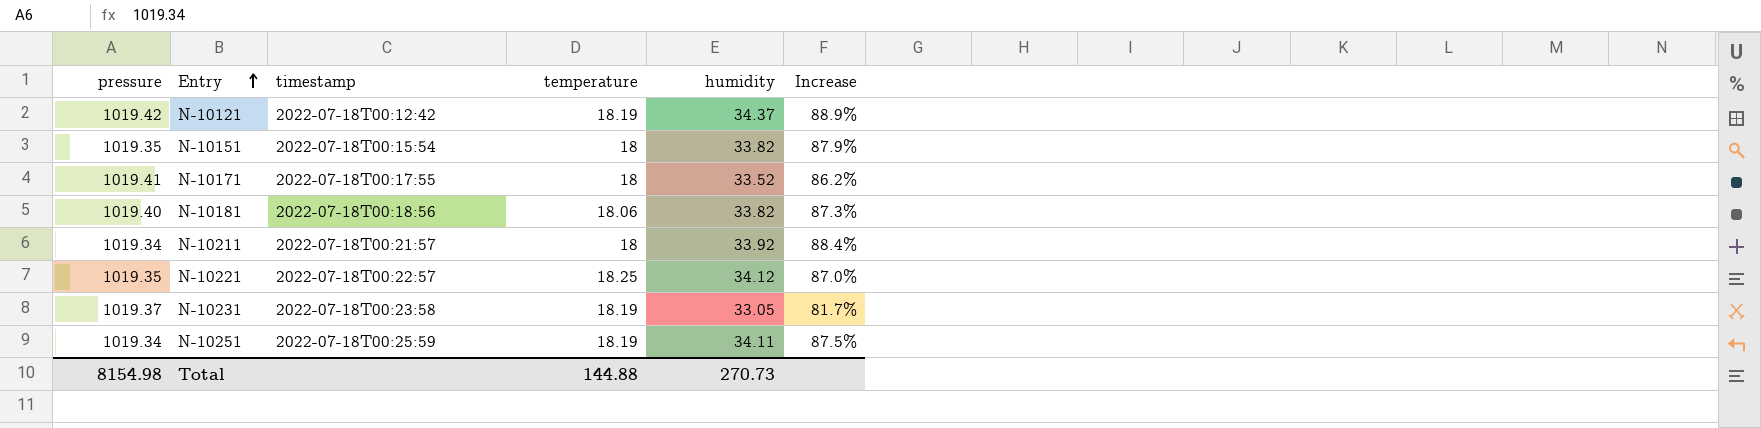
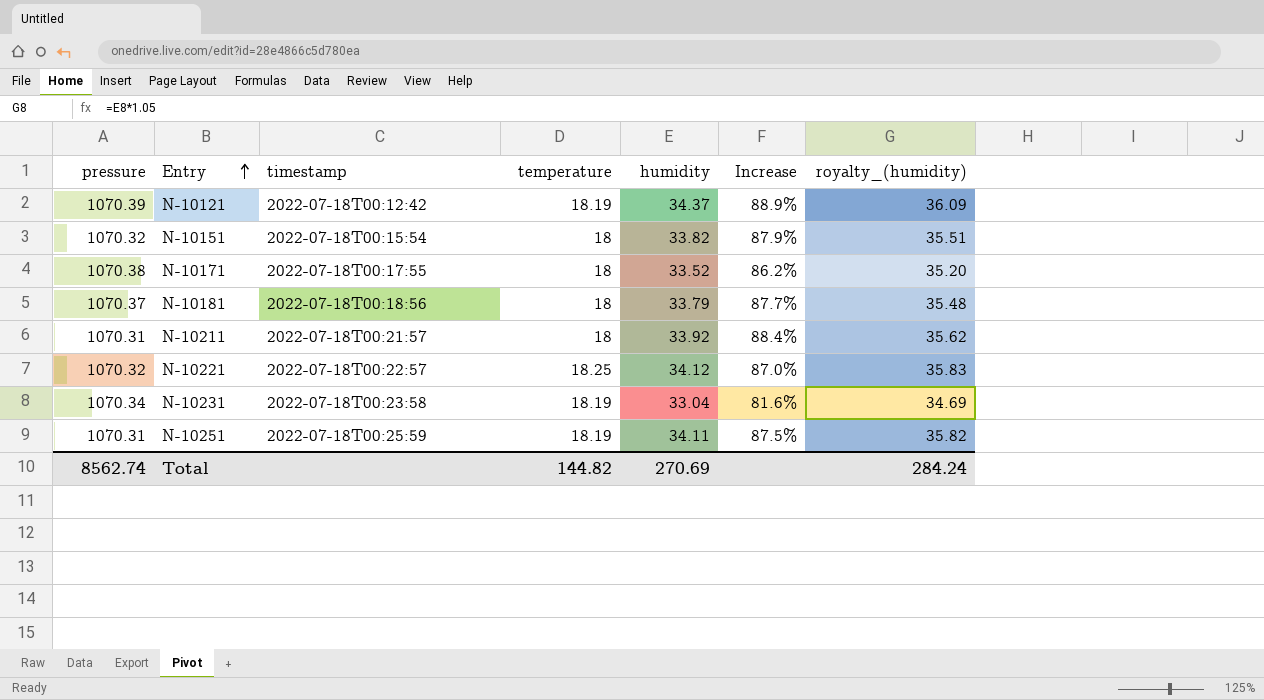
column royalty_(humidity) | formula: none -> [humidity] * 1.05
N-10121 | pressure: 1019.42 -> 1070.39
N-10151 | pressure: 1019.35 -> 1070.32
N-10171 | pressure: 1019.41 -> 1070.38
N-10181 | pressure: 1019.40 -> 1070.37
N-10181 | temperature: 18.06 -> 18
N-10181 | humidity: 33.82 -> 33.79
N-10181 | Increase: 87.3% -> 87.7%
N-10211 | pressure: 1019.34 -> 1070.31
N-10221 | pressure: 1019.35 -> 1070.32
N-10231 | pressure: 1019.37 -> 1070.34
N-10231 | humidity: 33.05 -> 33.04
N-10231 | Increase: 81.7% -> 81.6%
N-10251 | pressure: 1019.34 -> 1070.31
Total | pressure: 8154.98 -> 8562.74
Total | temperature: 144.88 -> 144.82
Total | humidity: 270.73 -> 270.69

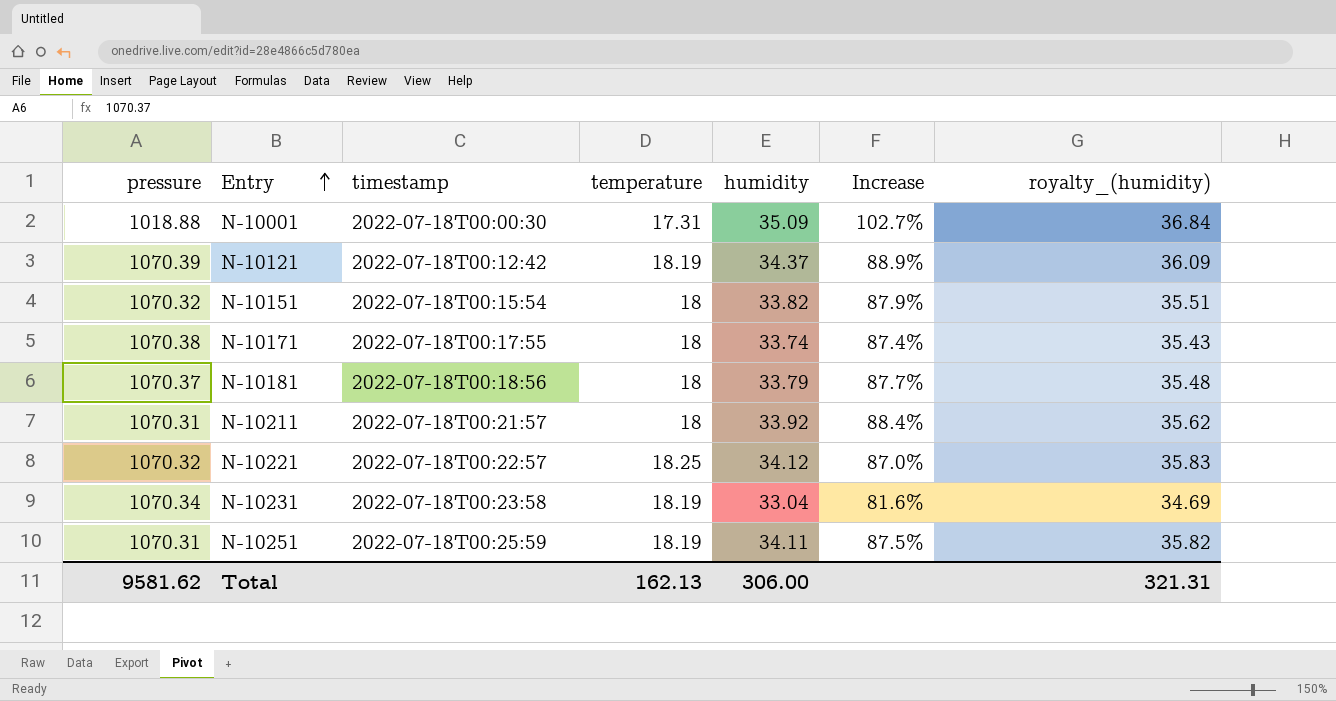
row N-10001: none -> 1018.88 | 2022-07-18T00:00:30 | 17.31 | 35.09 | 102.7% | 36.84
N-10171 | humidity: 33.52 -> 33.74
N-10171 | Increase: 86.2% -> 87.4%
N-10171 | royalty_(humidity): 35.20 -> 35.43
Total | pressure: 8562.74 -> 9581.62
Total | temperature: 144.82 -> 162.13
Total | humidity: 270.69 -> 306.00
Total | royalty_(humidity): 284.24 -> 321.31

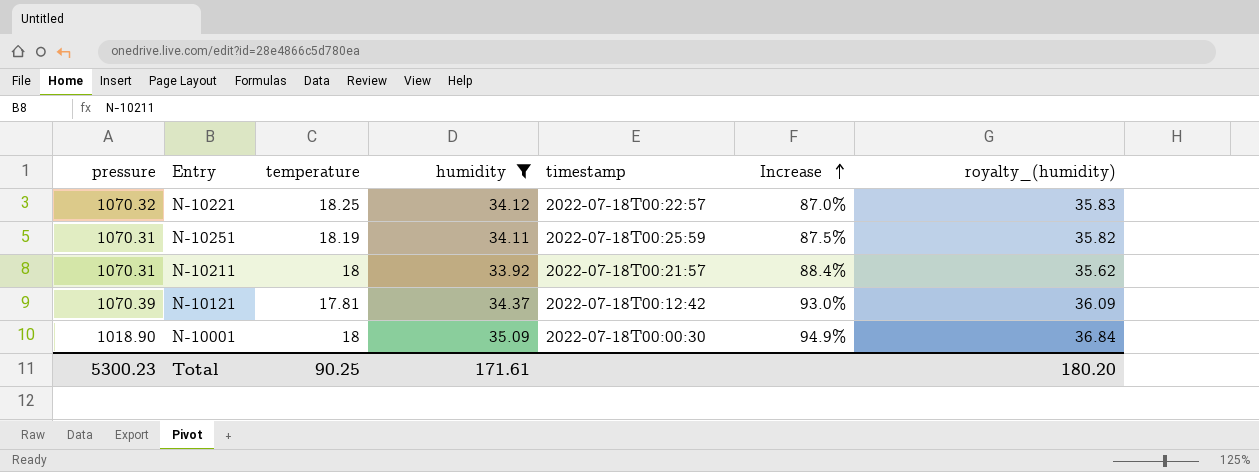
filter: none -> humidity >= 33.92
row order: Entry ascending -> Increase ascending
column timestamp | position: 3 -> 5
N-10121 | temperature: 18.19 -> 17.81
N-10121 | Increase: 88.9% -> 93.0%
N-10001 | pressure: 1018.88 -> 1018.90
N-10001 | temperature: 17.31 -> 18
N-10001 | Increase: 102.7% -> 94.9%
Total | pressure: 9581.62 -> 5300.23
Total | temperature: 162.13 -> 90.25
Total | humidity: 306.00 -> 171.61
Total | royalty_(humidity): 321.31 -> 180.20

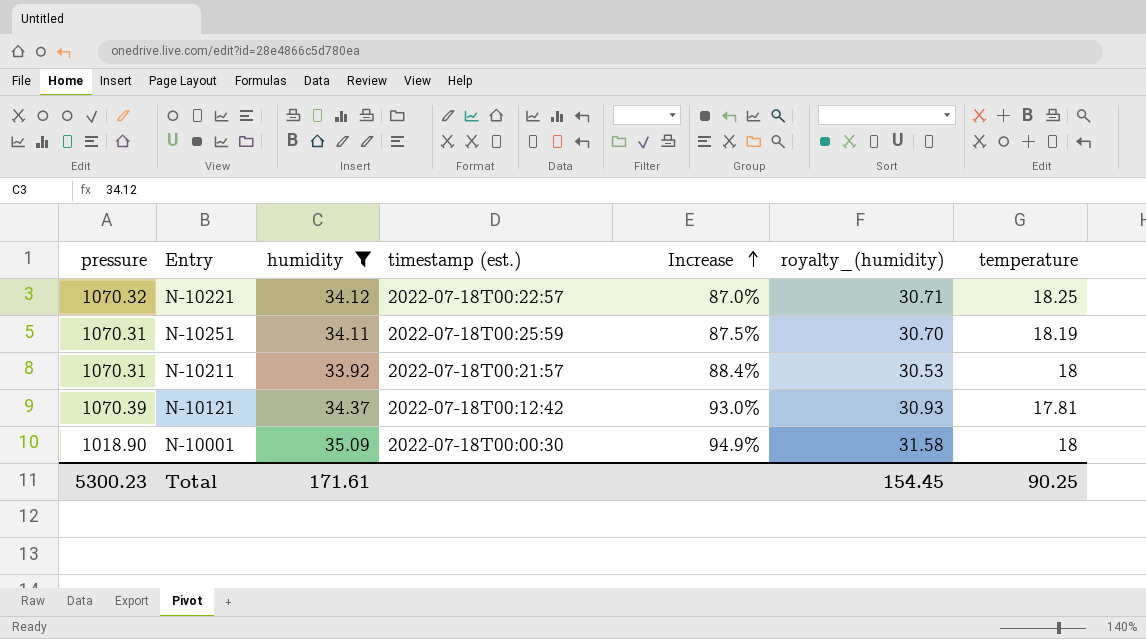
column name: timestamp -> timestamp (est.)
column royalty_(humidity) | formula: [humidity] * 1.05 -> [humidity] * 0.9
column temperature | position: 3 -> 7
Total | royalty_(humidity): 180.20 -> 154.45

